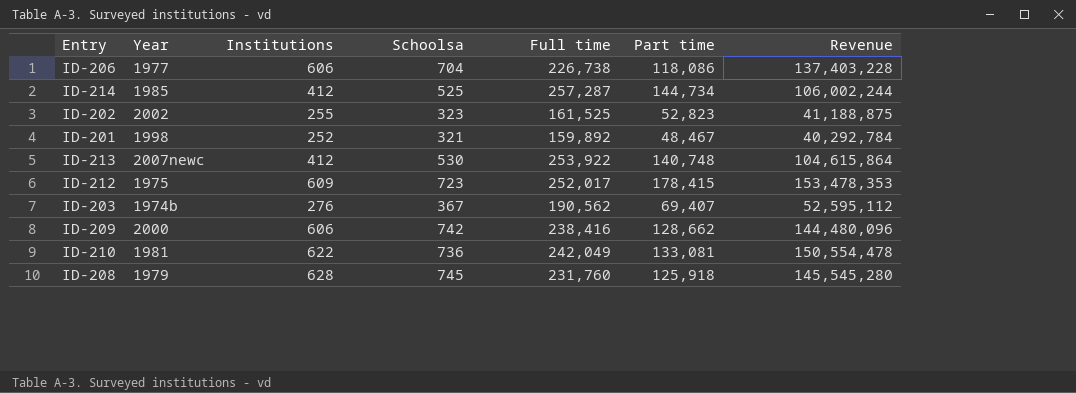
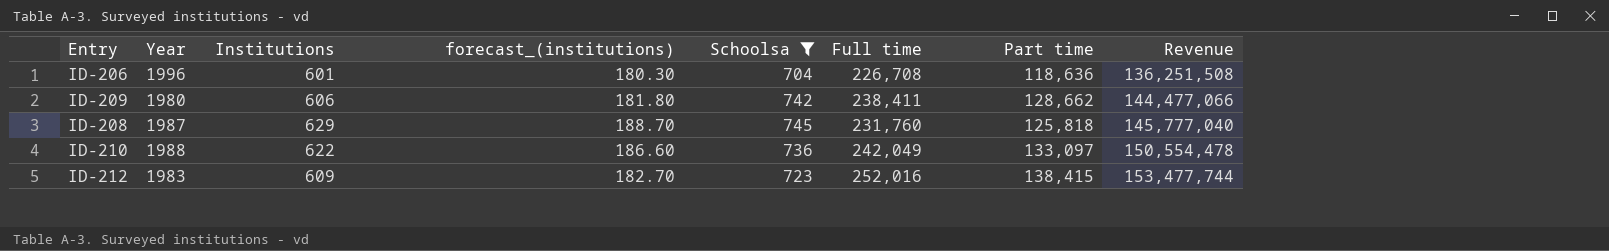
filter: none -> Schoolsa >= 704
row order: none -> Revenue ascending
column forecast_(institutions) | formula: none -> [Institutions] * 0.3
ID-206 | Year: 1977 -> 1996
ID-206 | Institutions: 606 -> 601
ID-206 | Full time: 226,738 -> 226,708
ID-206 | Part time: 118,086 -> 118,636
ID-206 | Revenue: 137,403,228 -> 136,251,508
ID-209 | Year: 2000 -> 1980
ID-209 | Full time: 238,416 -> 238,411
ID-209 | Revenue: 144,480,096 -> 144,477,066
ID-208 | Year: 1979 -> 1987
ID-208 | Institutions: 628 -> 629
ID-208 | Part time: 125,918 -> 125,818
ID-208 | Revenue: 145,545,280 -> 145,777,040
ID-210 | Year: 1981 -> 1988
ID-210 | Part time: 133,081 -> 133,097
ID-212 | Year: 1975 -> 1983
ID-212 | Full time: 252,017 -> 252,016
ID-212 | Part time: 178,415 -> 138,415
ID-212 | Revenue: 153,478,353 -> 153,477,744

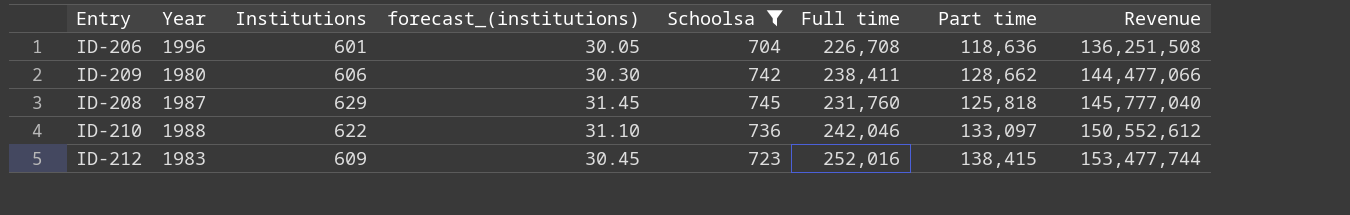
column forecast_(institutions) | formula: [Institutions] * 0.3 -> [Institutions] * 0.05
ID-210 | Full time: 242,049 -> 242,046
ID-210 | Revenue: 150,554,478 -> 150,552,612

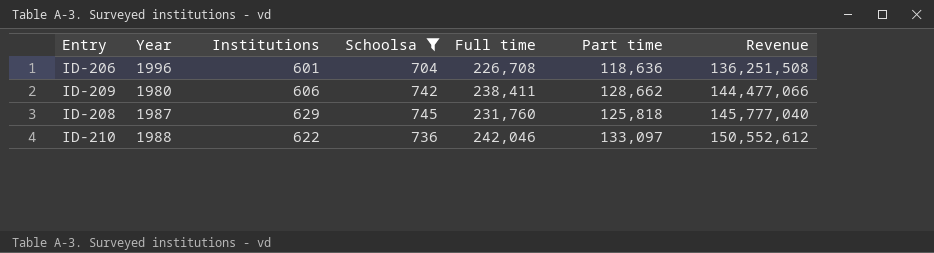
column forecast_(institutions) | formula: [Institutions] * 0.05 -> none
row ID-212: 1983 | 609 | 30.45 | 723 | 252,016 | 138,415 | 153,477,744 -> none

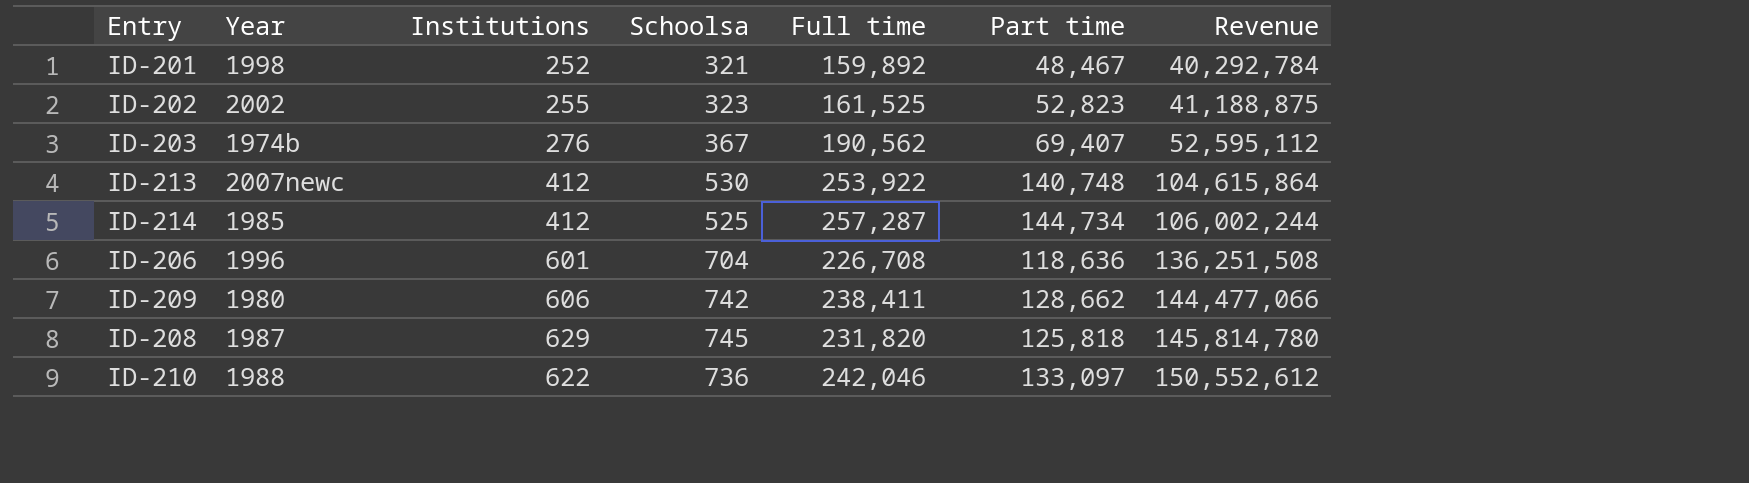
filter: Schoolsa >= 704 -> none
ID-208 | Full time: 231,760 -> 231,820
ID-208 | Revenue: 145,777,040 -> 145,814,780

